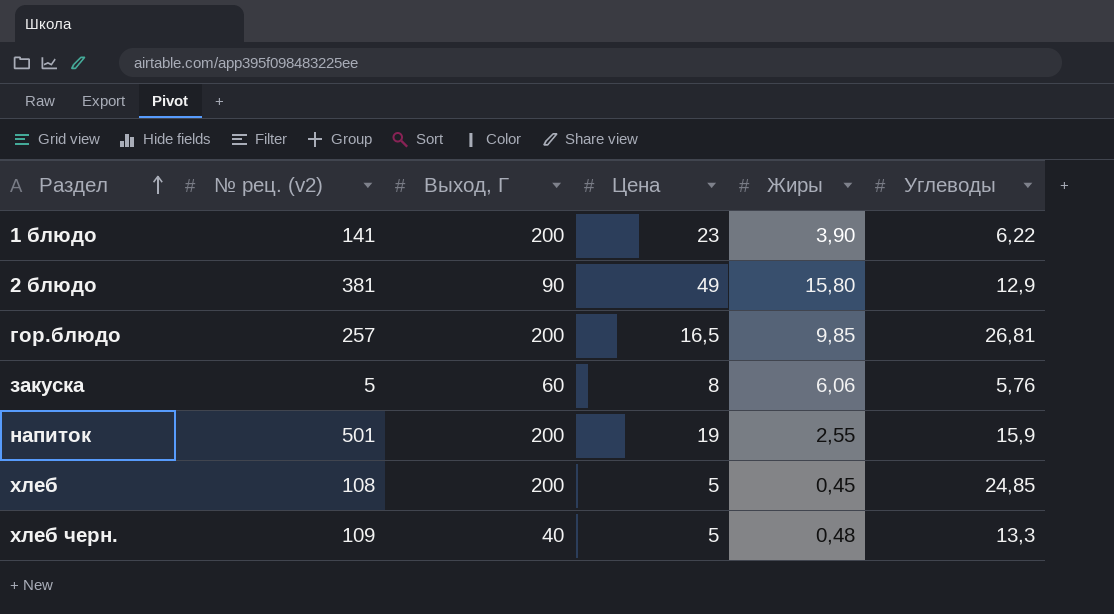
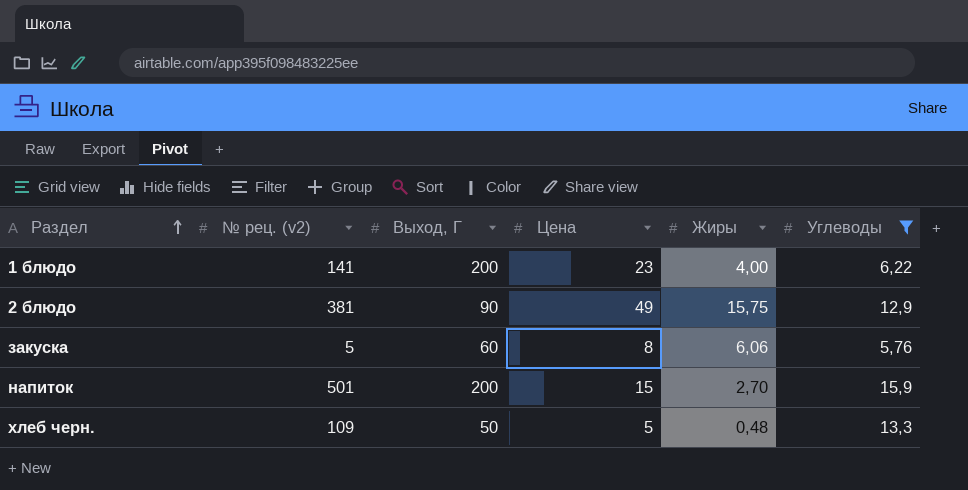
filter: none -> Углеводы <= 15,9
1 блюдо | Жиры: 3,90 -> 4,00
2 блюдо | Жиры: 15,80 -> 15,75
напиток | Цена: 19 -> 15
напиток | Жиры: 2,55 -> 2,70
хлеб черн. | Выход, Г: 40 -> 50

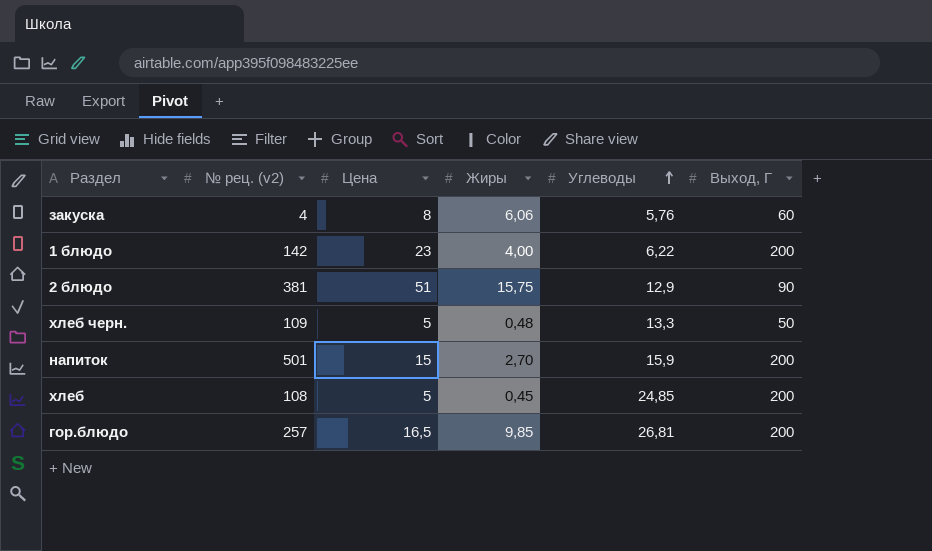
filter: Углеводы <= 15,9 -> none
row order: Раздел ascending -> Углеводы ascending
column Выход, Г | position: 3 -> 6
закуска | № рец. (v2): 5 -> 4
1 блюдо | № рец. (v2): 141 -> 142
2 блюдо | Цена: 49 -> 51

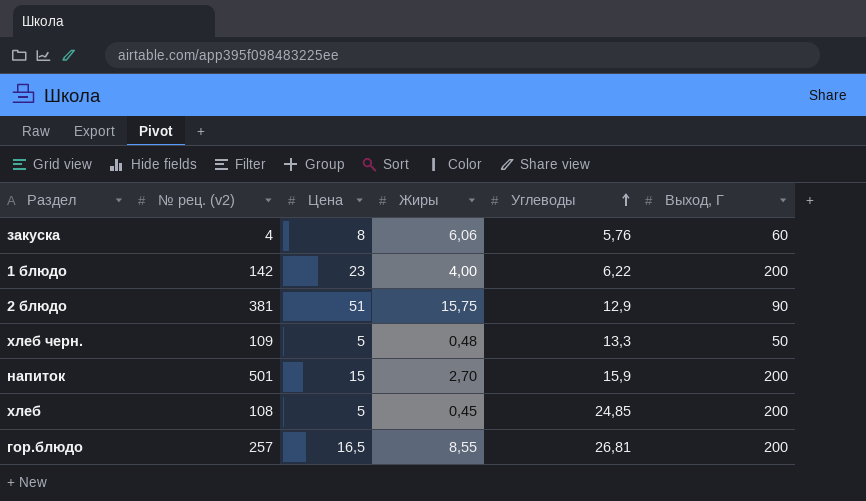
гор.блюдо | Жиры: 9,85 -> 8,55

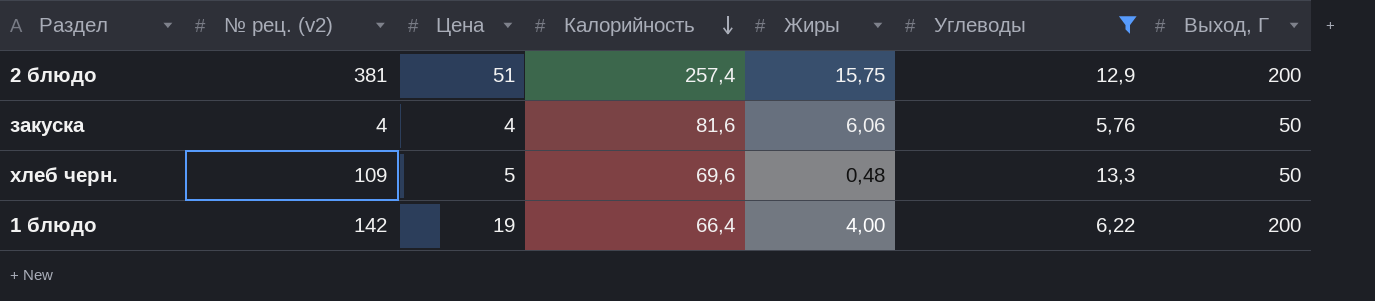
filter: none -> Углеводы <= 13,3
row order: Углеводы ascending -> Калорийность descending
column Калорийность | position: none -> 4
2 блюдо | Выход, Г: 90 -> 200
закуска | Цена: 8 -> 4
закуска | Выход, Г: 60 -> 50
1 блюдо | Цена: 23 -> 19

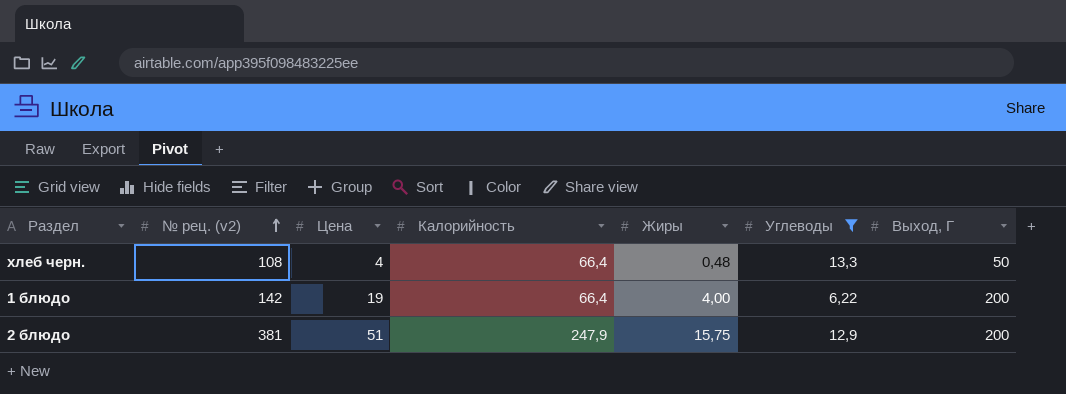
row order: Калорийность descending -> № рец. (v2) ascending
row закуска: 4 | 4 | 81,6 | 6,06 | 5,76 | 50 -> none
хлеб черн. | № рец. (v2): 109 -> 108
хлеб черн. | Цена: 5 -> 4
хлеб черн. | Калорийность: 69,6 -> 66,4
2 блюдо | Калорийность: 257,4 -> 247,9

